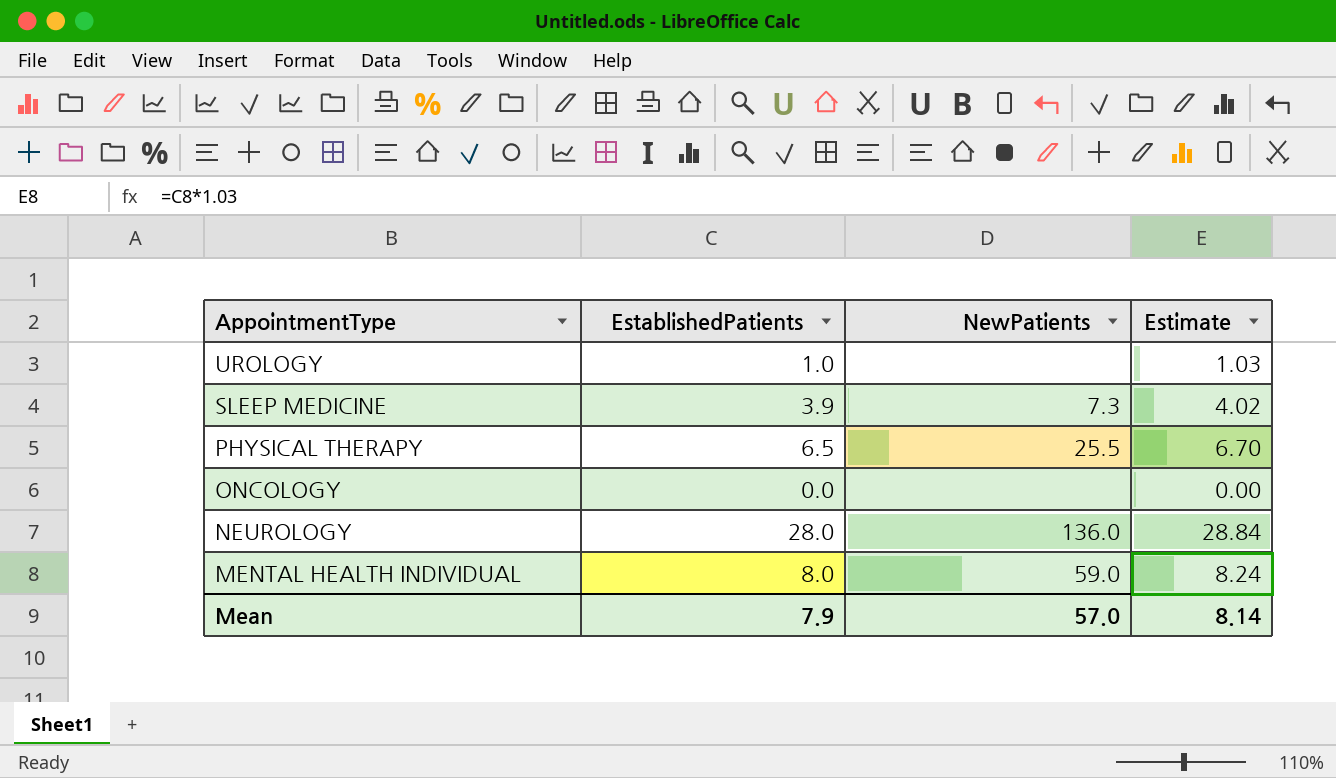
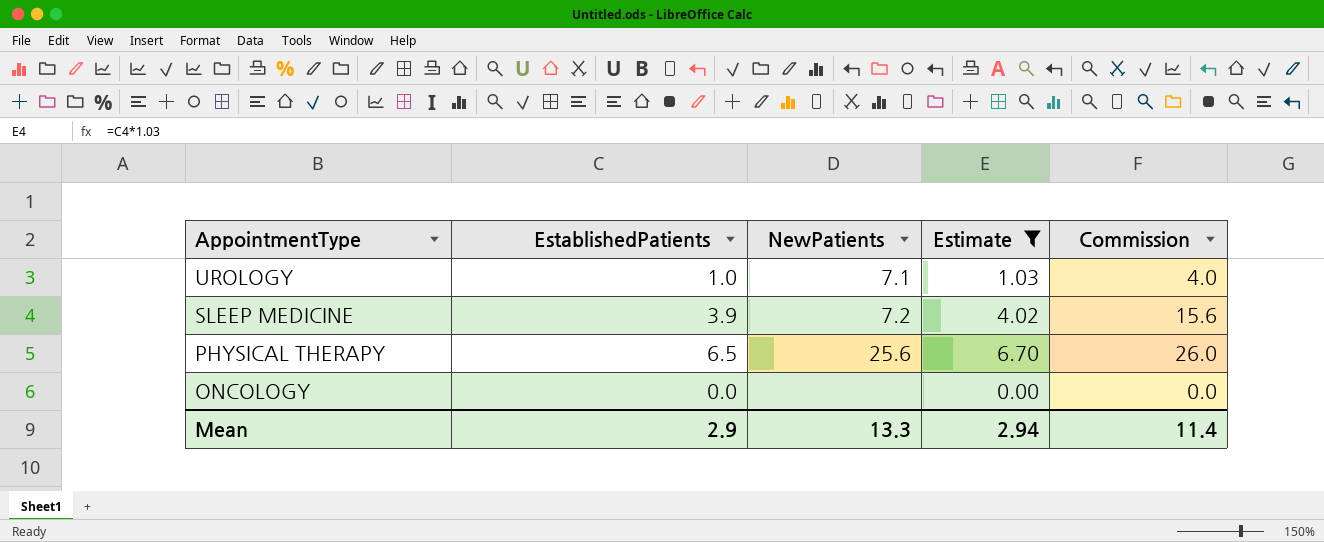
filter: none -> Estimate <= 6.70
column Commission | formula: none -> [EstablishedPatients] * 4
UROLOGY | NewPatients: none -> 7.1
SLEEP MEDICINE | NewPatients: 7.3 -> 7.2
PHYSICAL THERAPY | NewPatients: 25.5 -> 25.6
Mean | EstablishedPatients: 7.9 -> 2.9
Mean | NewPatients: 57.0 -> 13.3
Mean | Estimate: 8.14 -> 2.94

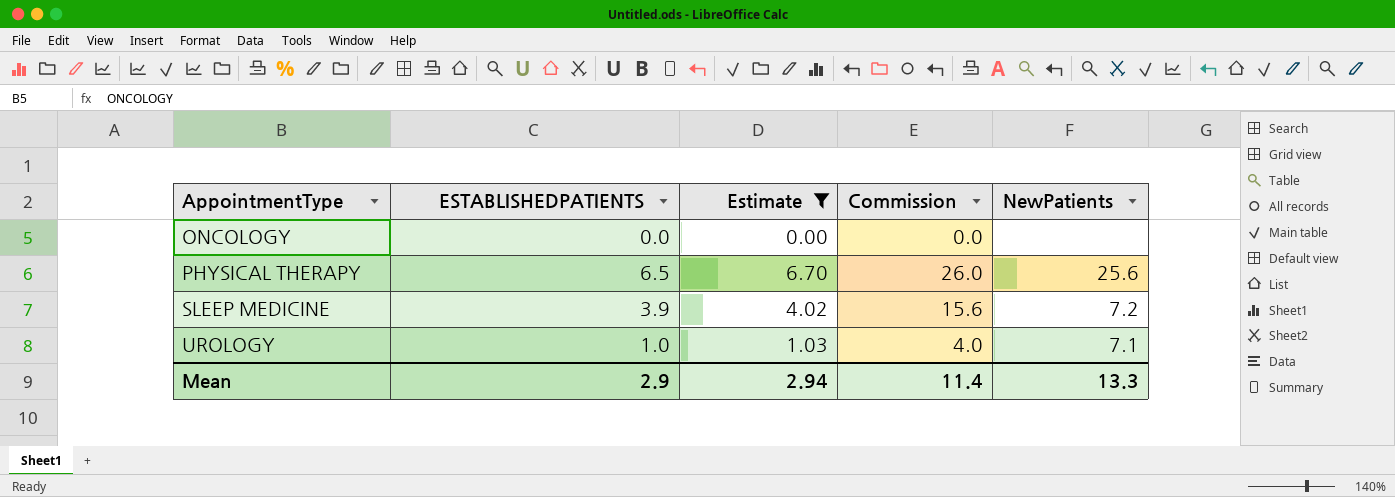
row order: AppointmentType descending -> AppointmentType ascending
column name: EstablishedPatients -> ESTABLISHEDPATIENTS
column NewPatients | position: 3 -> 5

